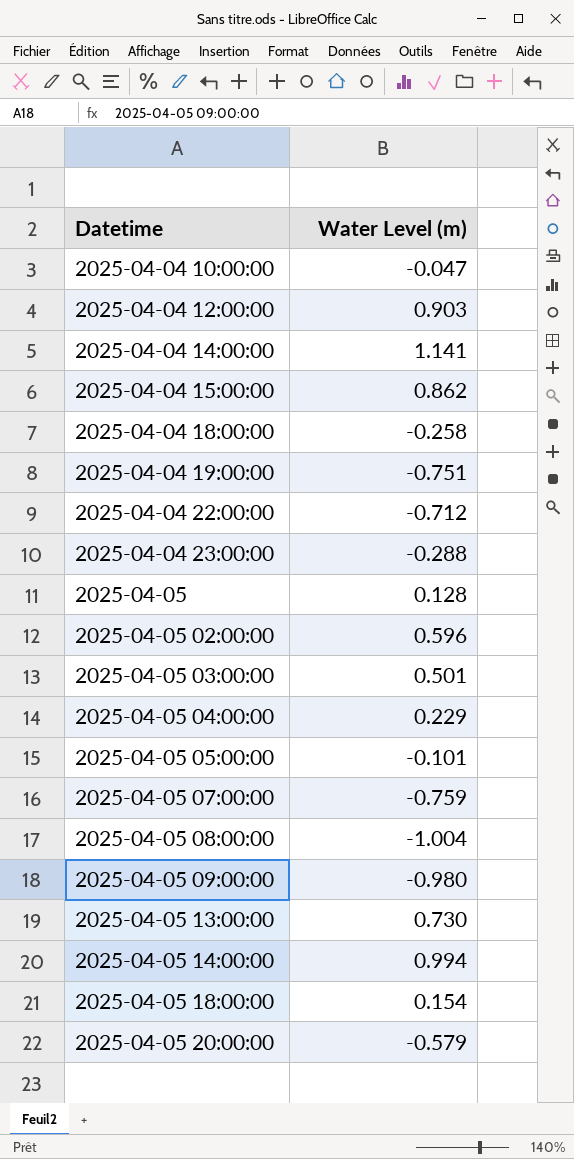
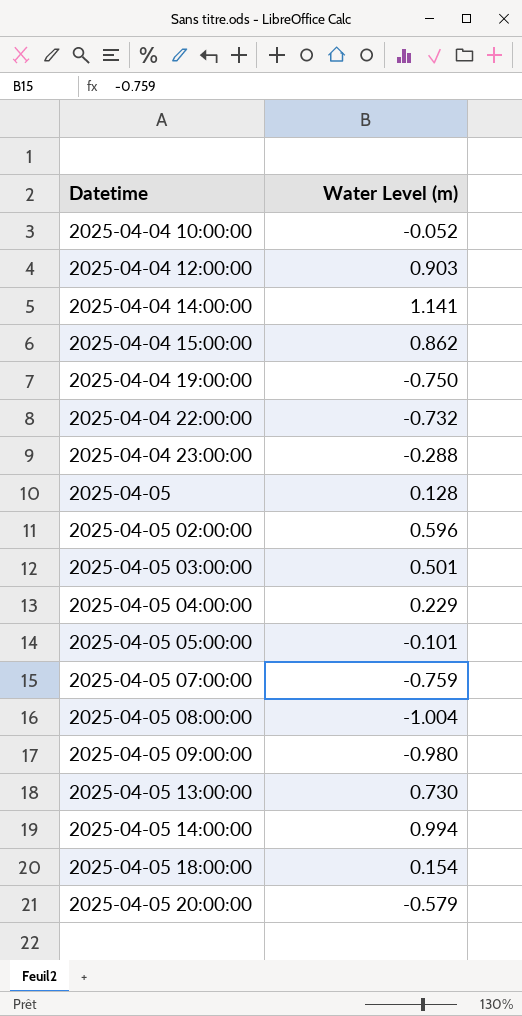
row 2025-04-04 18:00:00: -0.258 -> none
2025-04-04 10:00:00 | Water Level (m): -0.047 -> -0.052
2025-04-04 19:00:00 | Water Level (m): -0.751 -> -0.750
2025-04-04 22:00:00 | Water Level (m): -0.712 -> -0.732

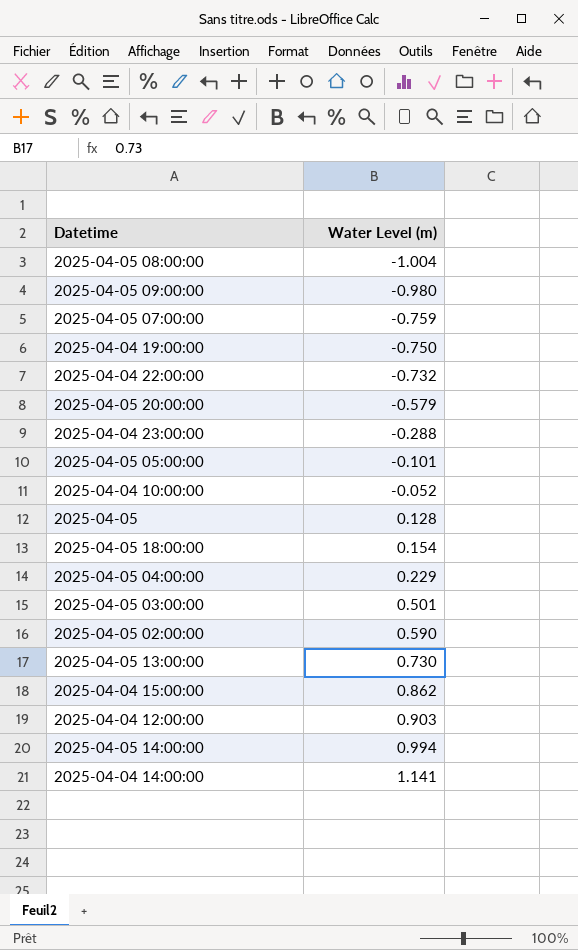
row order: Datetime ascending -> Water Level (m) ascending
2025-04-05 02:00:00 | Water Level (m): 0.596 -> 0.590

